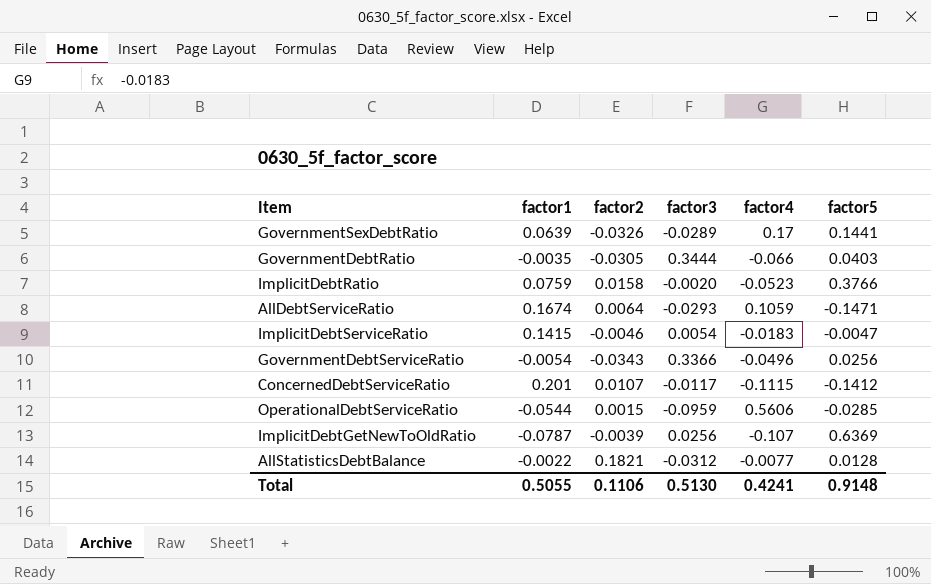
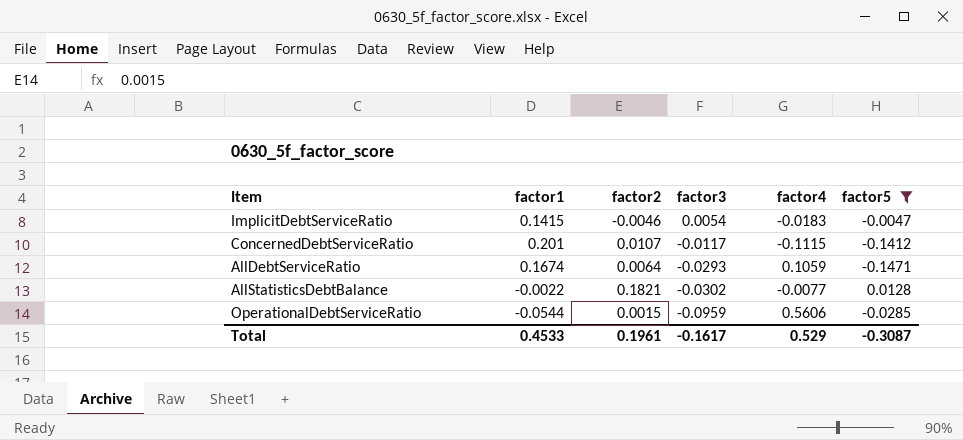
filter: none -> factor5 <= 0.0128
row order: none -> factor3 descending
AllStatisticsDebtBalance | factor3: -0.0312 -> -0.0302
Total | factor1: 0.5055 -> 0.4533
Total | factor2: 0.1106 -> 0.1961
Total | factor3: 0.5130 -> -0.1617
Total | factor4: 0.4241 -> 0.529
Total | factor5: 0.9148 -> -0.3087

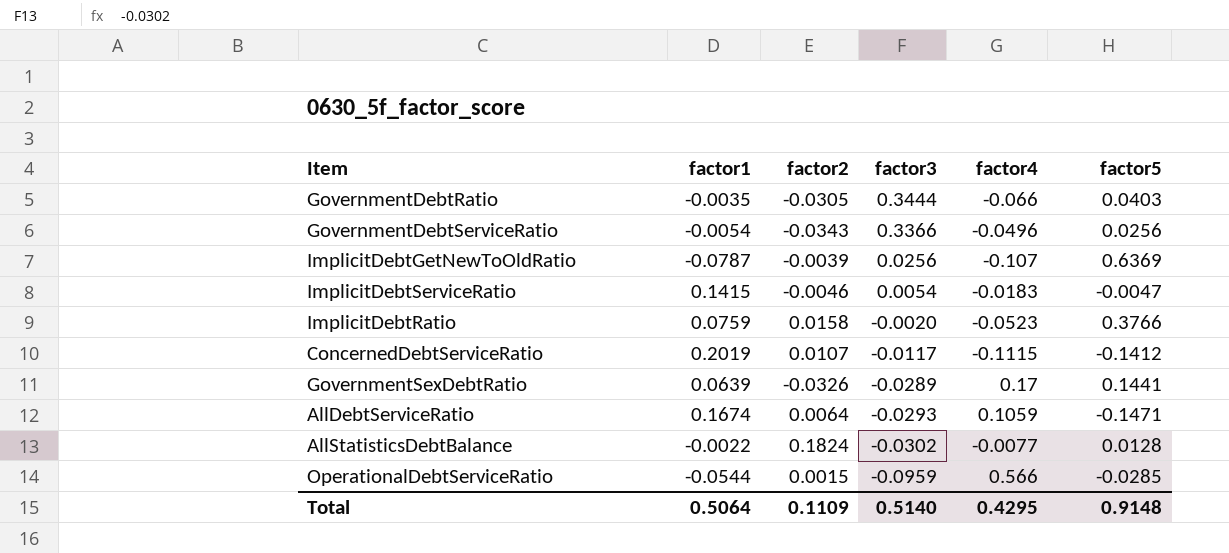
filter: factor5 <= 0.0128 -> none
ConcernedDebtServiceRatio | factor1: 0.201 -> 0.2019
AllStatisticsDebtBalance | factor2: 0.1821 -> 0.1824
OperationalDebtServiceRatio | factor4: 0.5606 -> 0.566
Total | factor1: 0.4533 -> 0.5064
Total | factor2: 0.1961 -> 0.1109
Total | factor3: -0.1617 -> 0.5140
Total | factor4: 0.529 -> 0.4295
Total | factor5: -0.3087 -> 0.9148

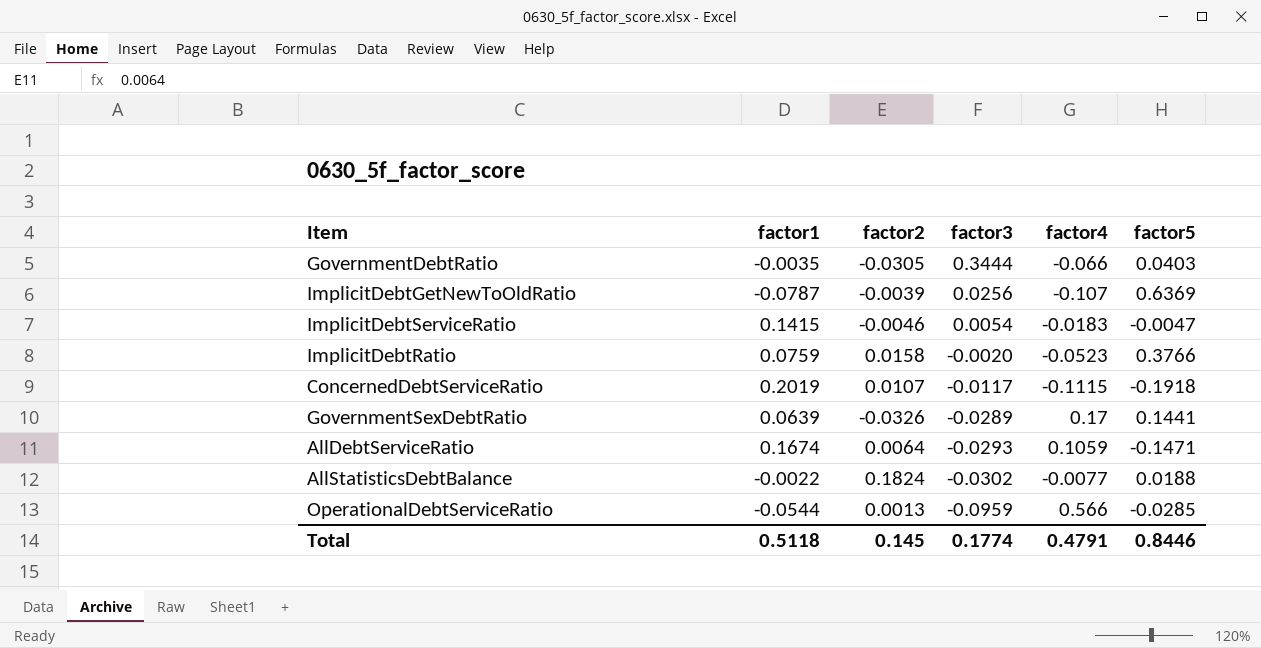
row GovernmentDebtServiceRatio: -0.0054 | -0.0343 | 0.3366 | -0.0496 | 0.0256 -> none
ConcernedDebtServiceRatio | factor5: -0.1412 -> -0.1918
AllStatisticsDebtBalance | factor5: 0.0128 -> 0.0188
OperationalDebtServiceRatio | factor2: 0.0015 -> 0.0013
Total | factor1: 0.5064 -> 0.5118
Total | factor2: 0.1109 -> 0.145
Total | factor3: 0.5140 -> 0.1774
Total | factor4: 0.4295 -> 0.4791
Total | factor5: 0.9148 -> 0.8446

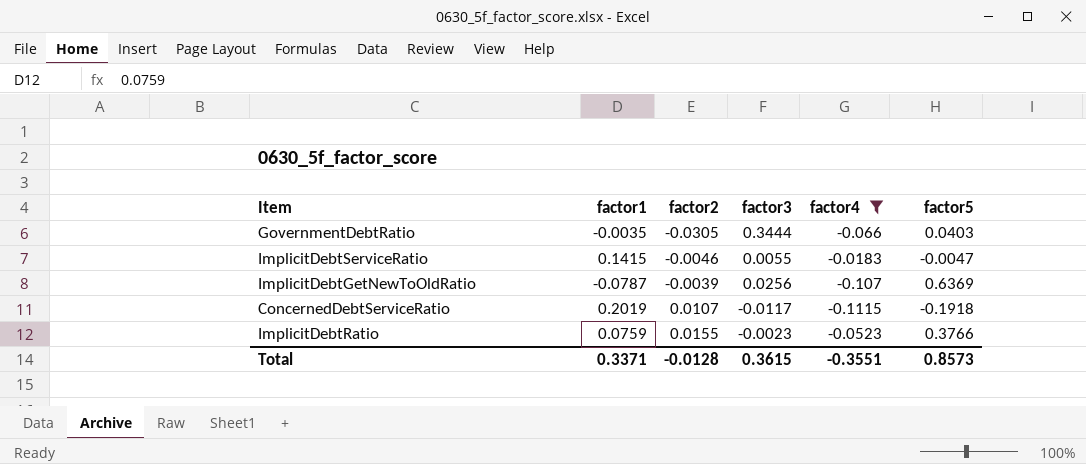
filter: none -> factor4 <= -0.0183
row order: factor3 descending -> factor2 ascending
ImplicitDebtServiceRatio | factor3: 0.0054 -> 0.0055
ImplicitDebtRatio | factor2: 0.0158 -> 0.0155
ImplicitDebtRatio | factor3: -0.0020 -> -0.0023
Total | factor1: 0.5118 -> 0.3371
Total | factor2: 0.145 -> -0.0128
Total | factor3: 0.1774 -> 0.3615
Total | factor4: 0.4791 -> -0.3551
Total | factor5: 0.8446 -> 0.8573

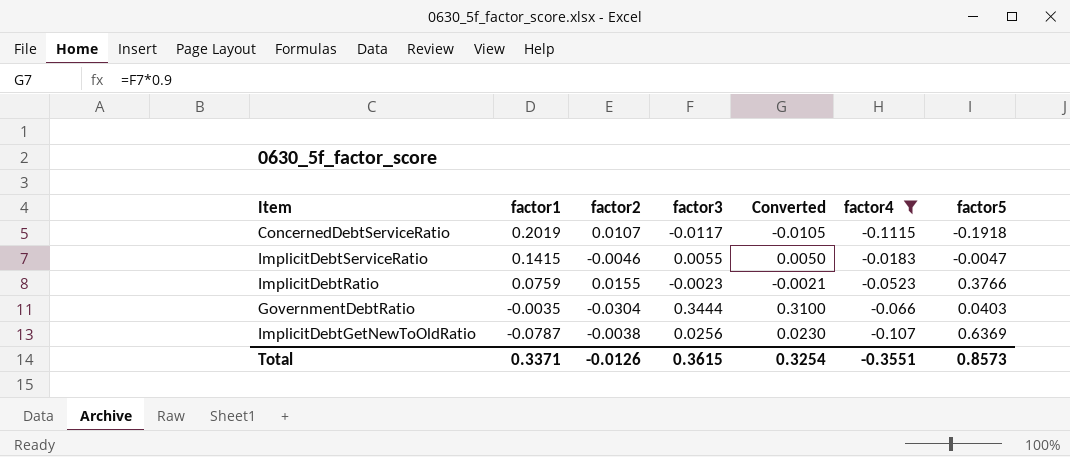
row order: factor2 ascending -> factor1 descending
column Converted | formula: none -> [factor3] * 0.9
GovernmentDebtRatio | factor2: -0.0305 -> -0.0304
ImplicitDebtGetNewToOldRatio | factor2: -0.0039 -> -0.0038
Total | factor2: -0.0128 -> -0.0126

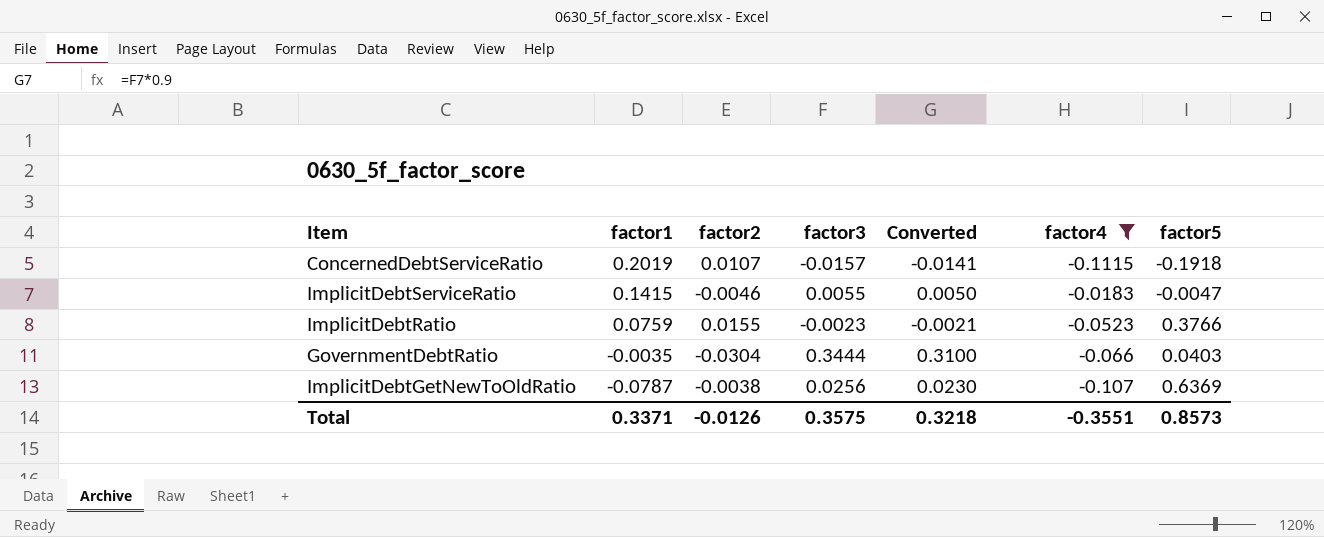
ConcernedDebtServiceRatio | factor3: -0.0117 -> -0.0157
ConcernedDebtServiceRatio | Converted: -0.0105 -> -0.0141
Total | factor3: 0.3615 -> 0.3575
Total | Converted: 0.3254 -> 0.3218

